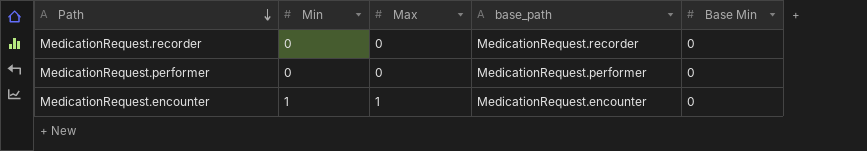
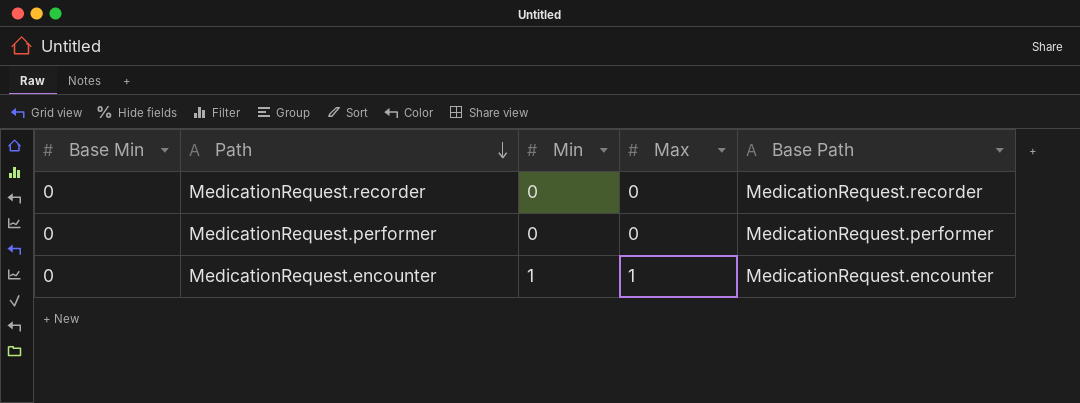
column Base Min | position: 5 -> 1
column name: base_path -> Base Path

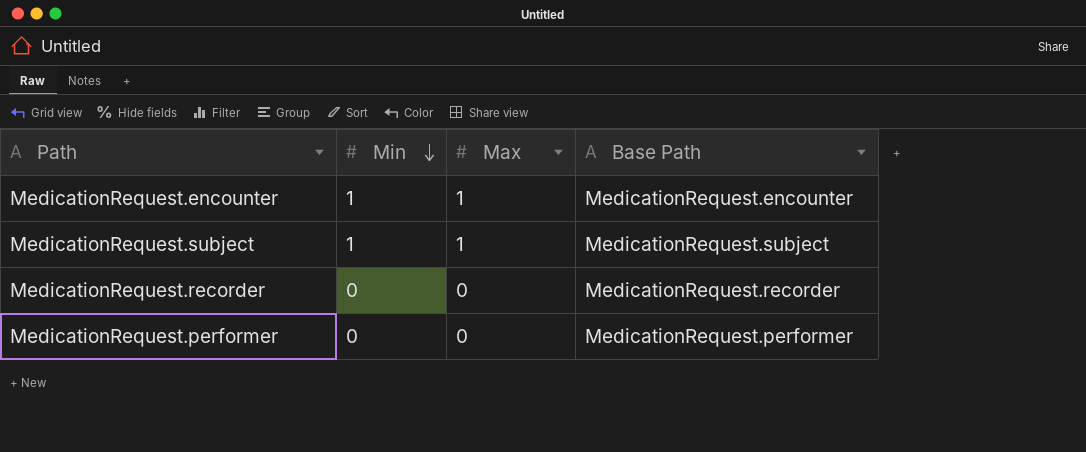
row order: Path descending -> Min descending
column Base Min | position: 1 -> none
row MedicationRequest.subject: none -> 1 | 1 | MedicationRequest.subject

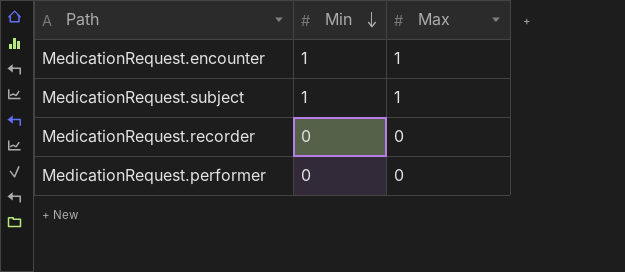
column Base Path | position: 4 -> none

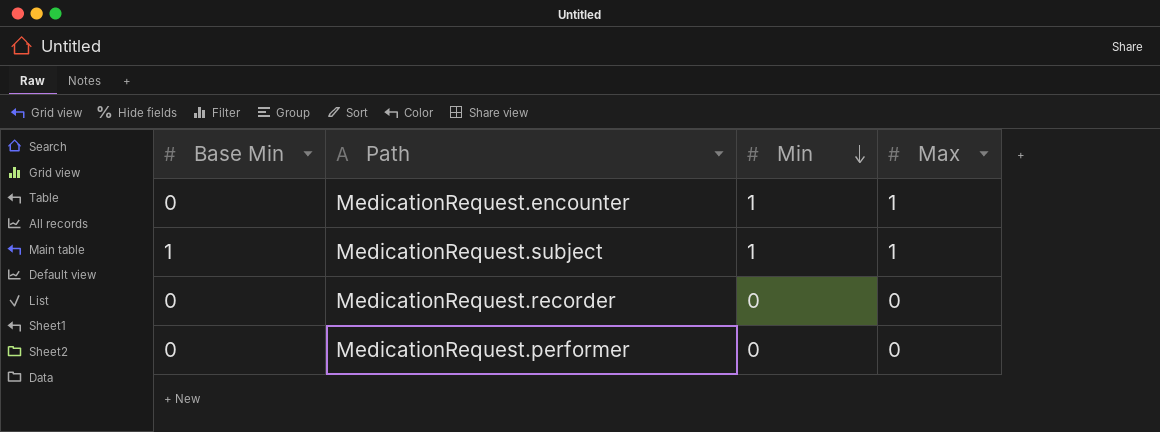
column Base Min | position: none -> 1

